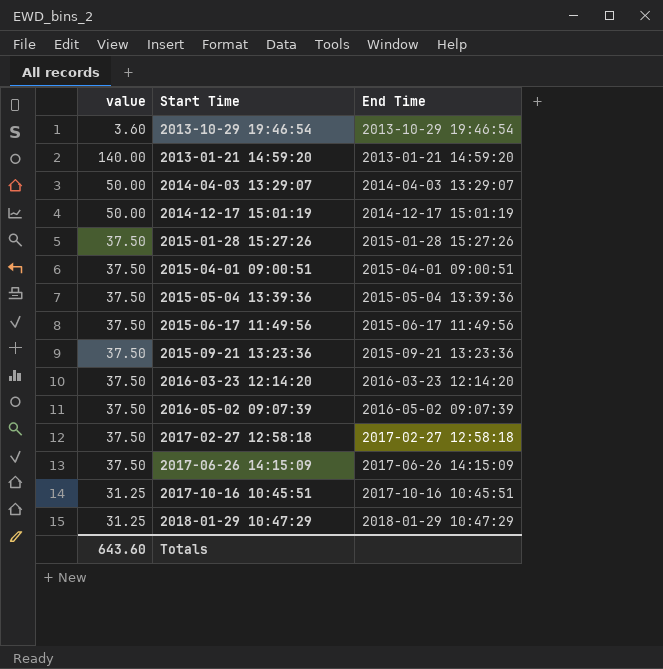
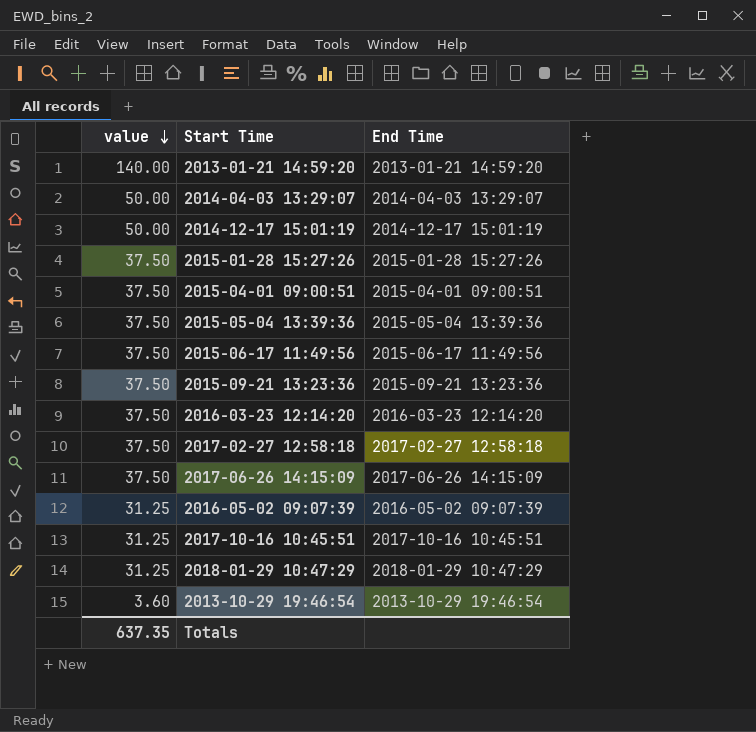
row order: none -> value descending
2016-05-02 09:07:39 | value: 37.50 -> 31.25
Totals | value: 643.60 -> 637.35

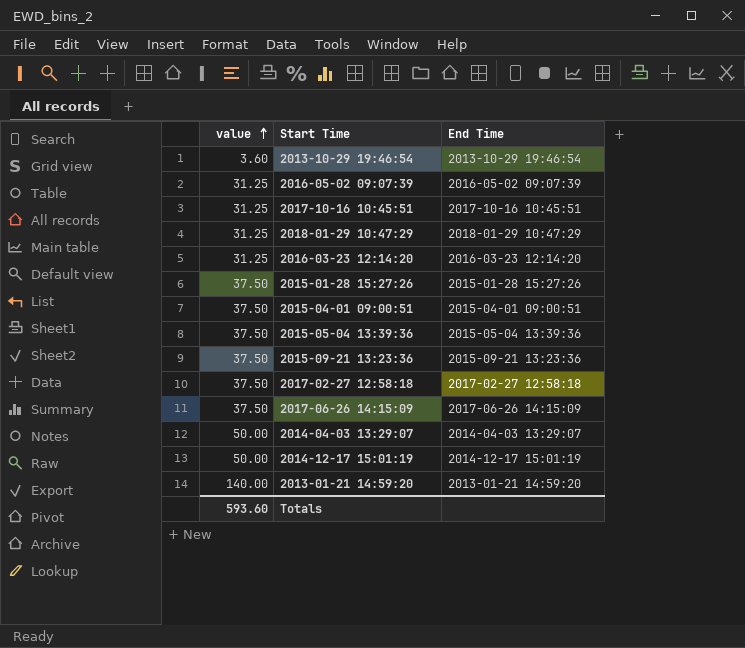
row order: value descending -> value ascending
row 2015-06-17 11:49:56: 37.50 | 2015-06-17 11:49:56 -> none
2016-03-23 12:14:20 | value: 37.50 -> 31.25
Totals | value: 637.35 -> 593.60

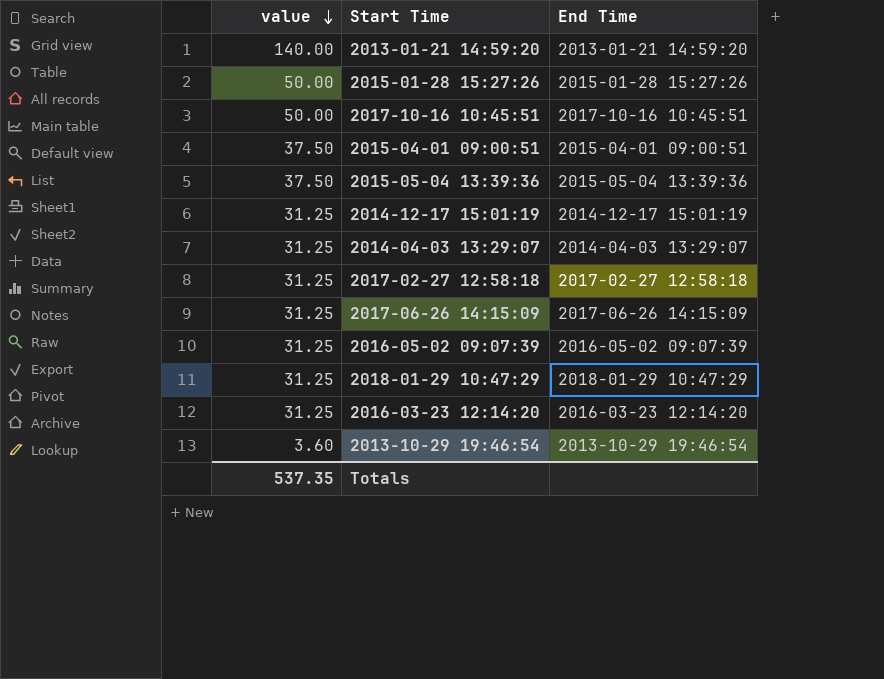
row order: value ascending -> value descending
row 2015-09-21 13:23:36: 37.50 | 2015-09-21 13:23:36 -> none
2015-01-28 15:27:26 | value: 37.50 -> 50.00
2017-10-16 10:45:51 | value: 31.25 -> 50.00
2014-12-17 15:01:19 | value: 50.00 -> 31.25
2014-04-03 13:29:07 | value: 50.00 -> 31.25
2017-02-27 12:58:18 | value: 37.50 -> 31.25
2017-06-26 14:15:09 | value: 37.50 -> 31.25
Totals | value: 593.60 -> 537.35

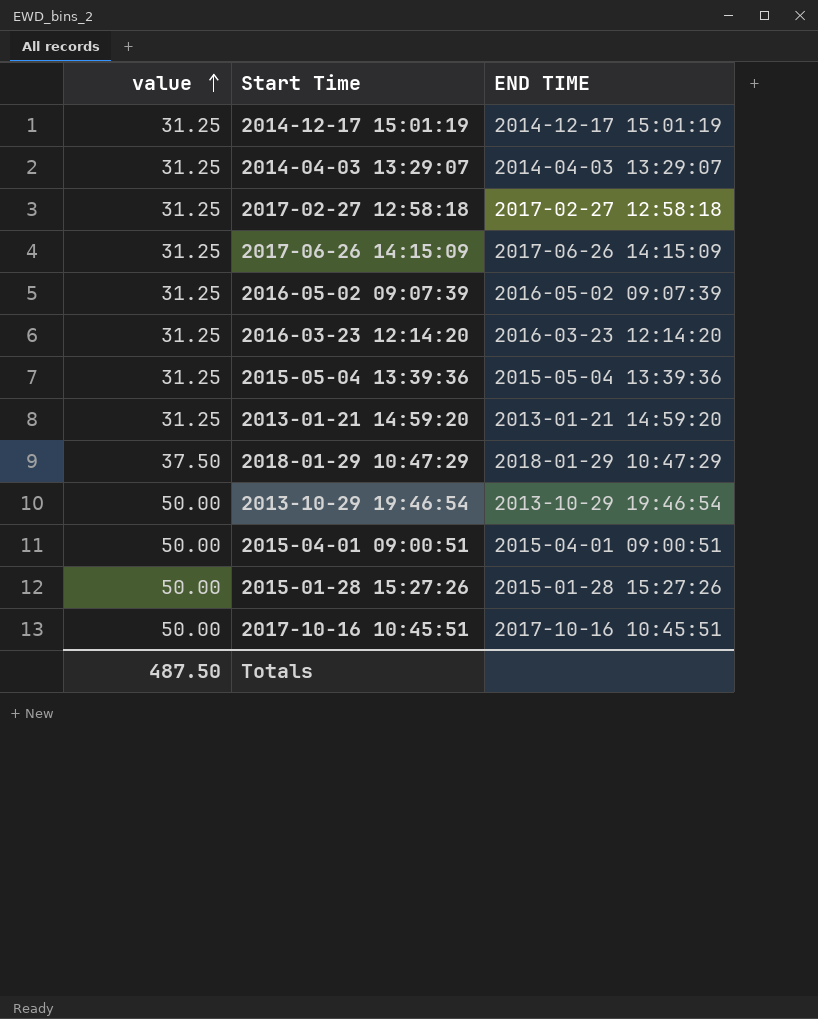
row order: value descending -> value ascending
column name: End Time -> END TIME
2015-05-04 13:39:36 | value: 37.50 -> 31.25
2013-01-21 14:59:20 | value: 140.00 -> 31.25
2018-01-29 10:47:29 | value: 31.25 -> 37.50
2013-10-29 19:46:54 | value: 3.60 -> 50.00
2015-04-01 09:00:51 | value: 37.50 -> 50.00
Totals | value: 537.35 -> 487.50

